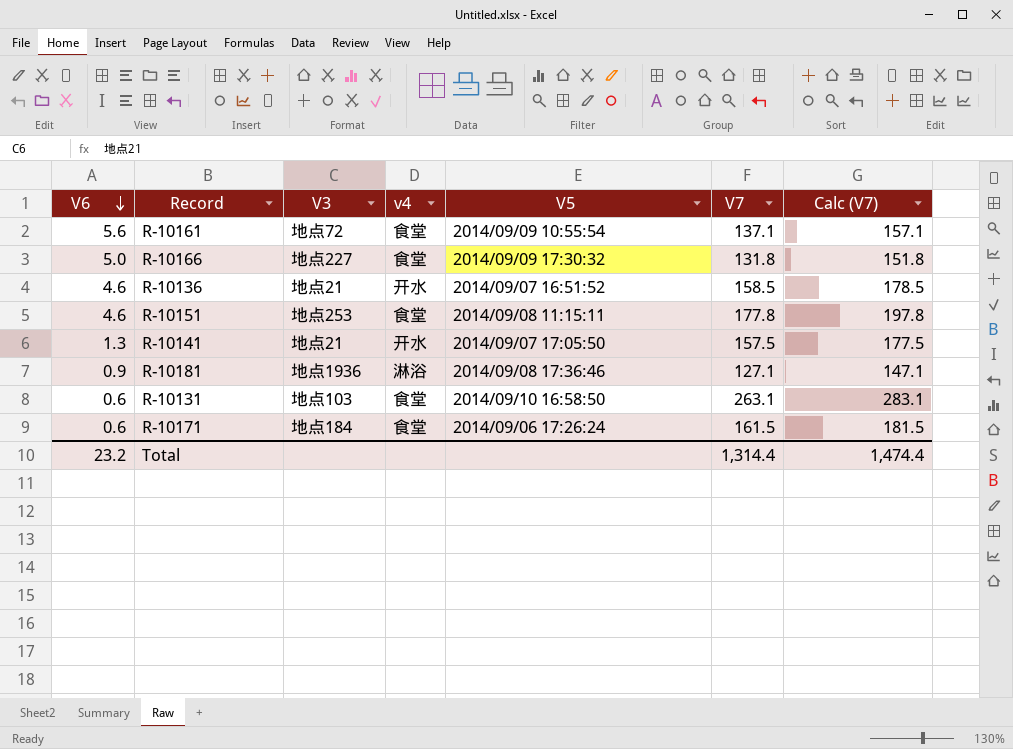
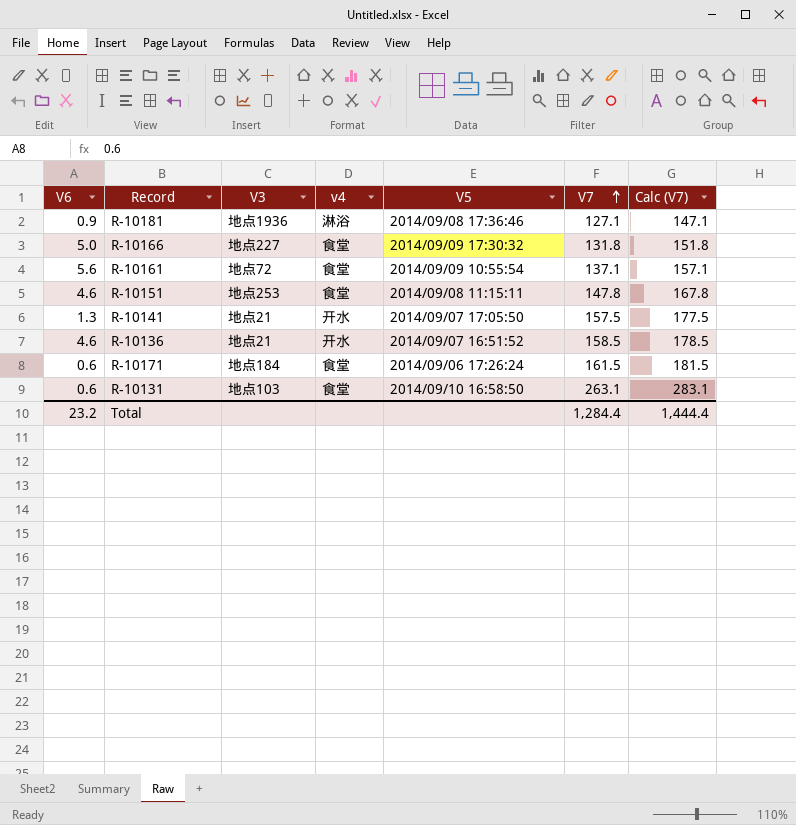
row order: V6 descending -> V7 ascending
R-10151 | V7: 177.8 -> 147.8
R-10151 | Calc (V7): 197.8 -> 167.8
Total | V7: 1,314.4 -> 1,284.4
Total | Calc (V7): 1,474.4 -> 1,444.4

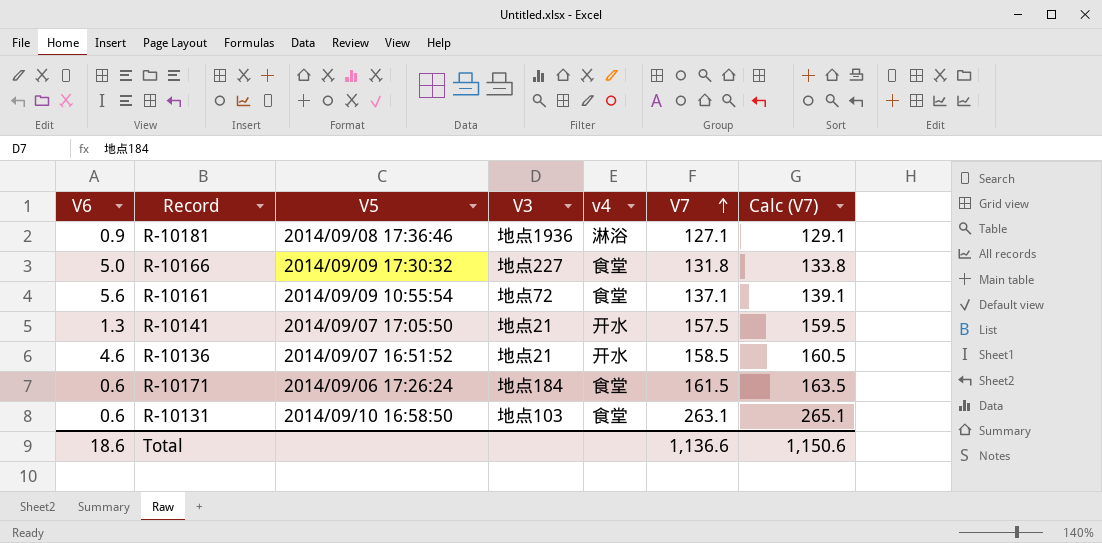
column V5 | position: 5 -> 3
column Calc (V7) | formula: [V7] + 20 -> [V7] + 2
row R-10151: 4.6 | 地点253 | 食堂 | 2014/09/08 11:15:11 | 147.8 | 167.8 -> none
Total | V6: 23.2 -> 18.6
Total | V7: 1,284.4 -> 1,136.6
Total | Calc (V7): 1,444.4 -> 1,150.6

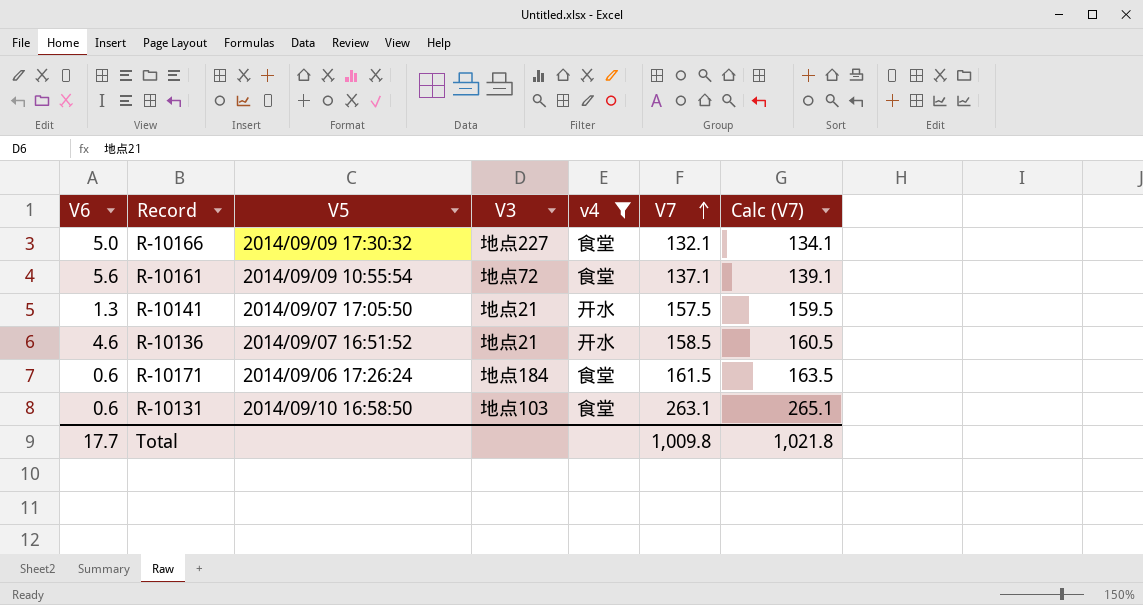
filter: none -> v4 != 淋浴
R-10166 | V7: 131.8 -> 132.1
R-10166 | Calc (V7): 133.8 -> 134.1
Total | V6: 18.6 -> 17.7
Total | V7: 1,136.6 -> 1,009.8
Total | Calc (V7): 1,150.6 -> 1,021.8

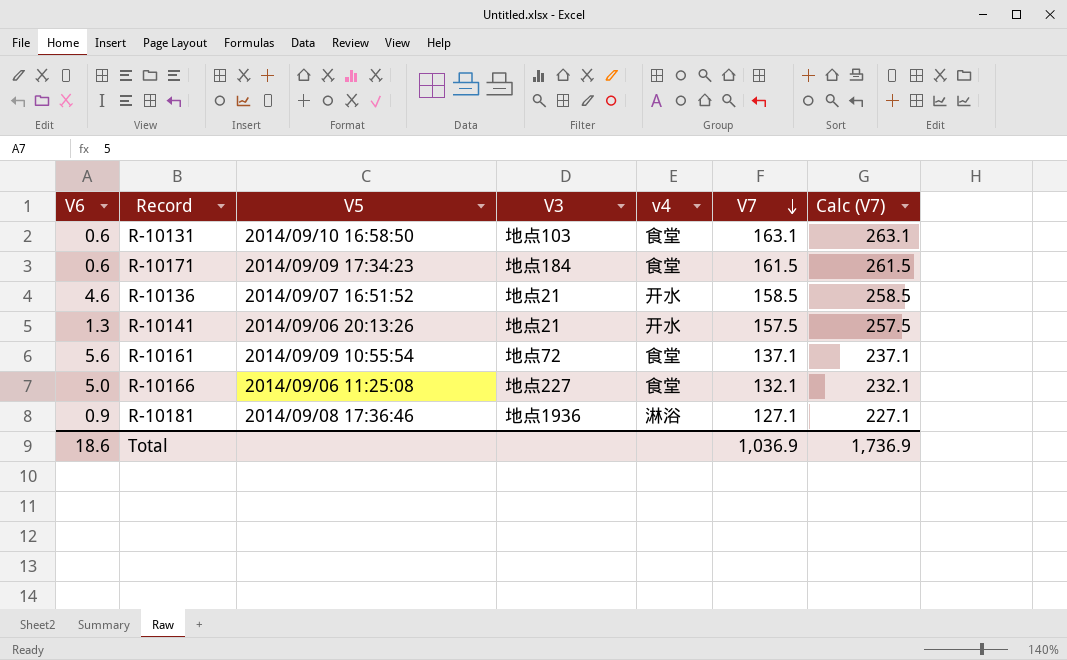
filter: v4 != 淋浴 -> none
row order: V7 ascending -> V7 descending
column Calc (V7) | formula: [V7] + 2 -> [V7] + 100
R-10131 | V7: 263.1 -> 163.1
R-10171 | V5: 2014/09/06 17:26:24 -> 2014/09/09 17:34:23
R-10141 | V5: 2014/09/07 17:05:50 -> 2014/09/06 20:13:26
R-10166 | V5: 2014/09/09 17:30:32 -> 2014/09/06 11:25:08
Total | V6: 17.7 -> 18.6
Total | V7: 1,009.8 -> 1,036.9
Total | Calc (V7): 1,021.8 -> 1,736.9

